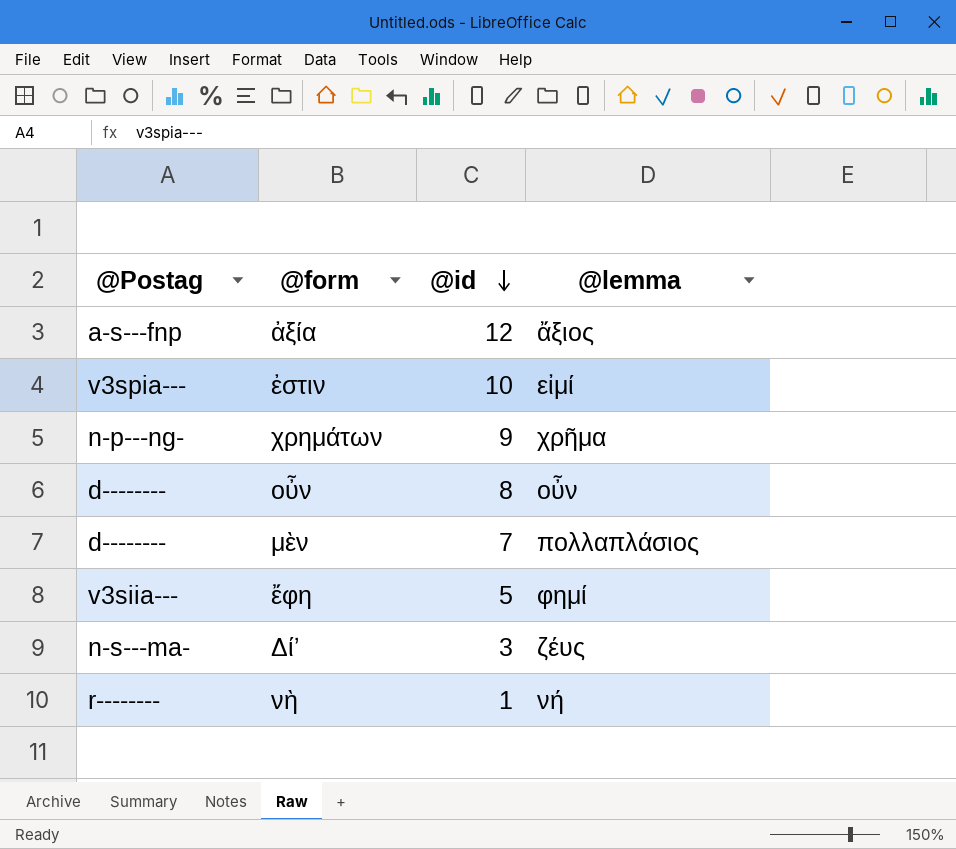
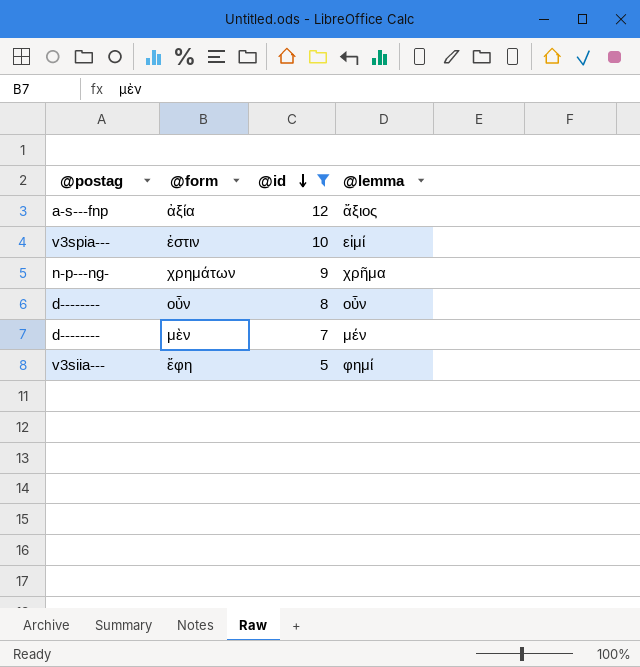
filter: none -> @id >= 5
column name: @Postag -> @postag
μὲν | @lemma: πολλαπλάσιος -> μέν

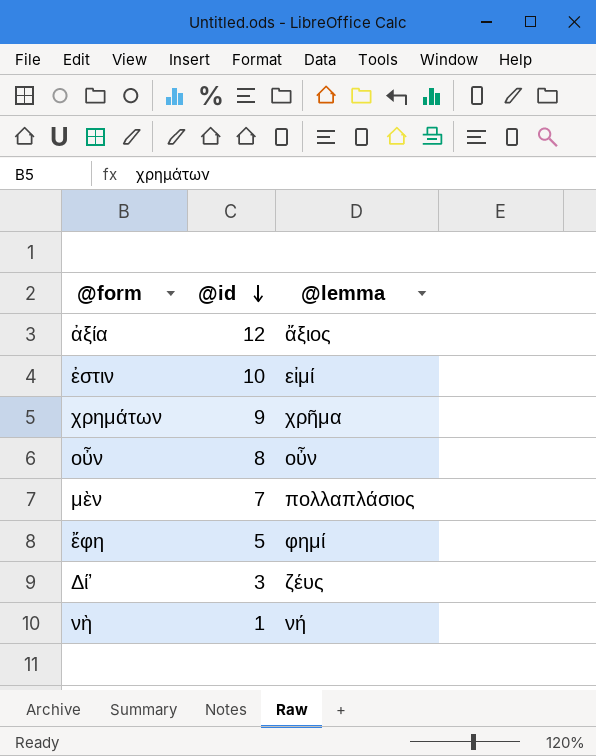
filter: @id >= 5 -> none
column @postag | position: 1 -> none
μὲν | @lemma: μέν -> πολλαπλάσιος

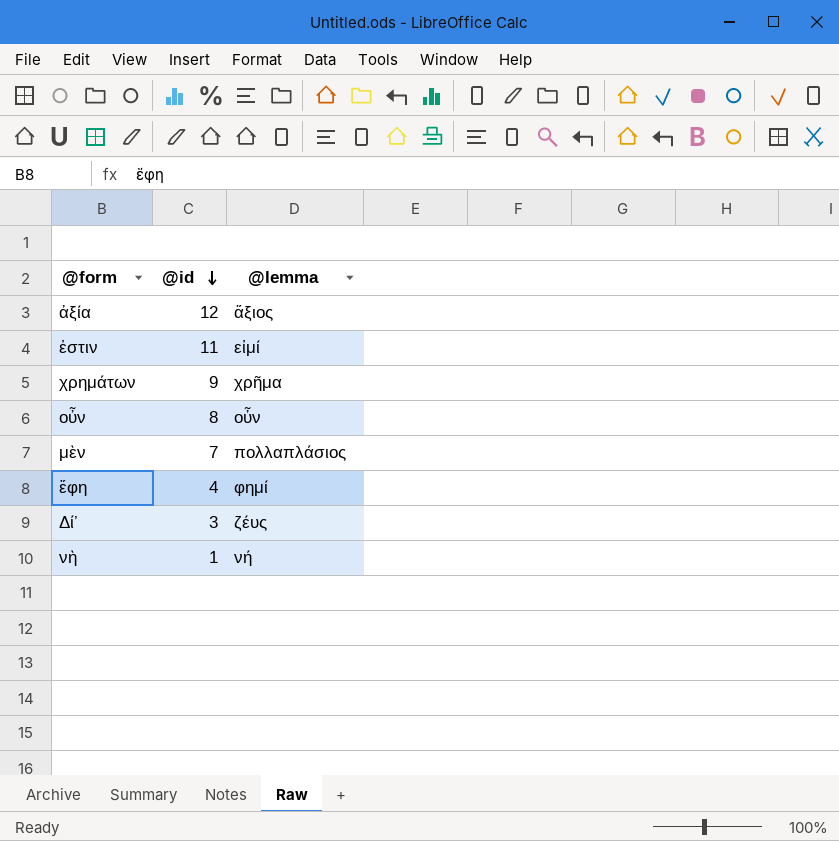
ἐστιν | @id: 10 -> 11
ἔφη | @id: 5 -> 4

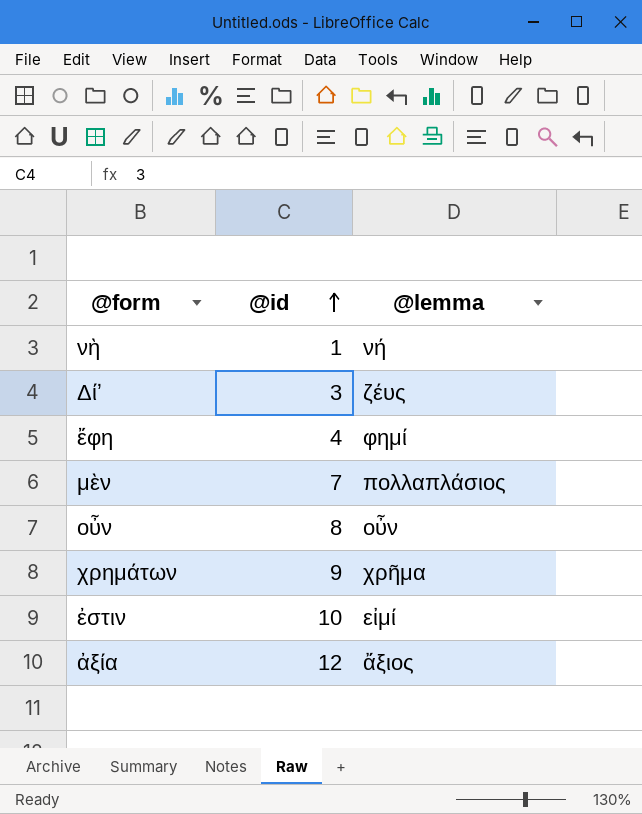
row order: @id descending -> @id ascending
ἐστιν | @id: 11 -> 10

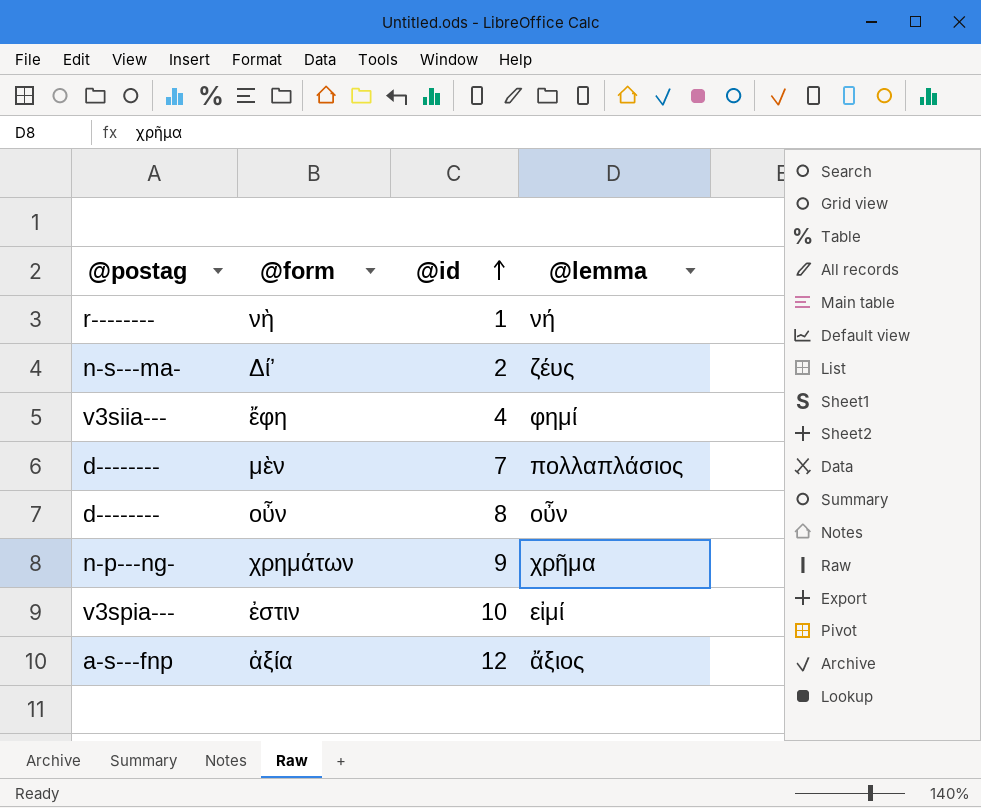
column @postag | position: none -> 1
Δίʼ | @id: 3 -> 2

